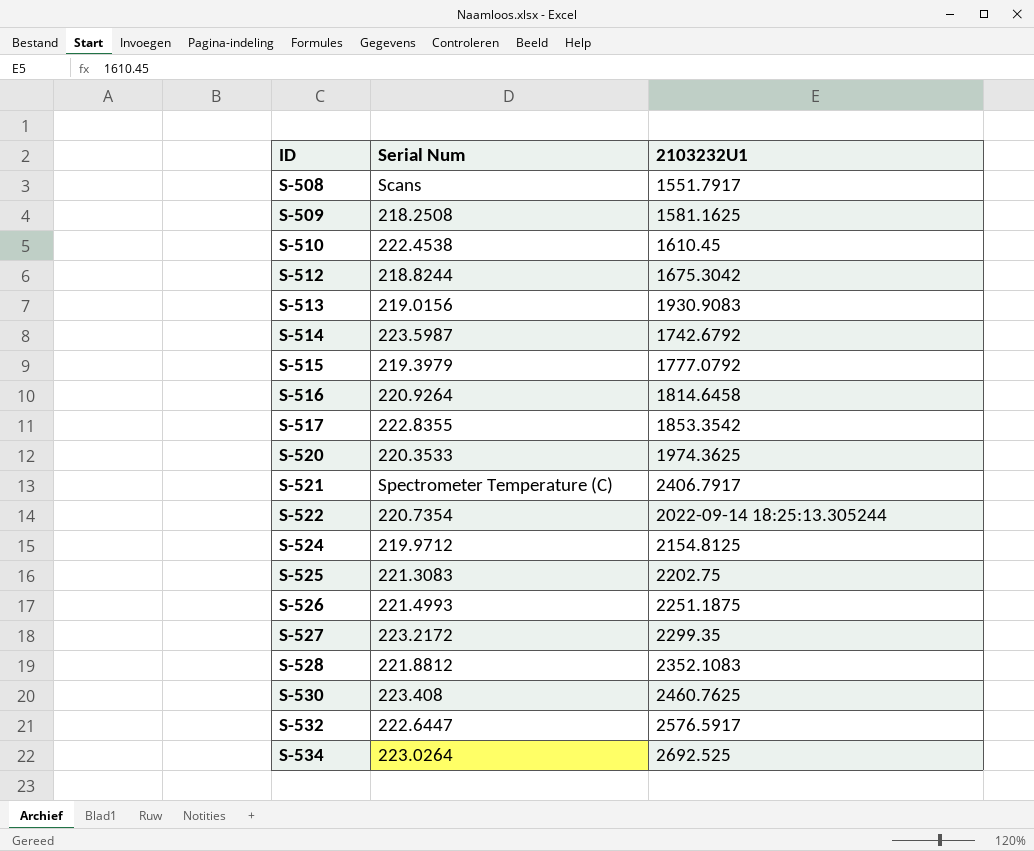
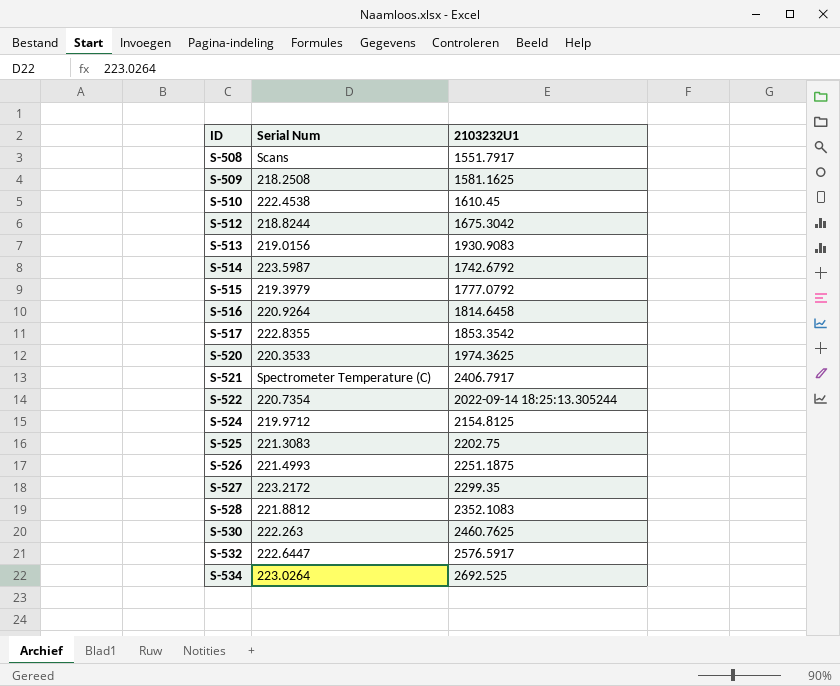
S-530 | Serial Num: 223.408 -> 222.263

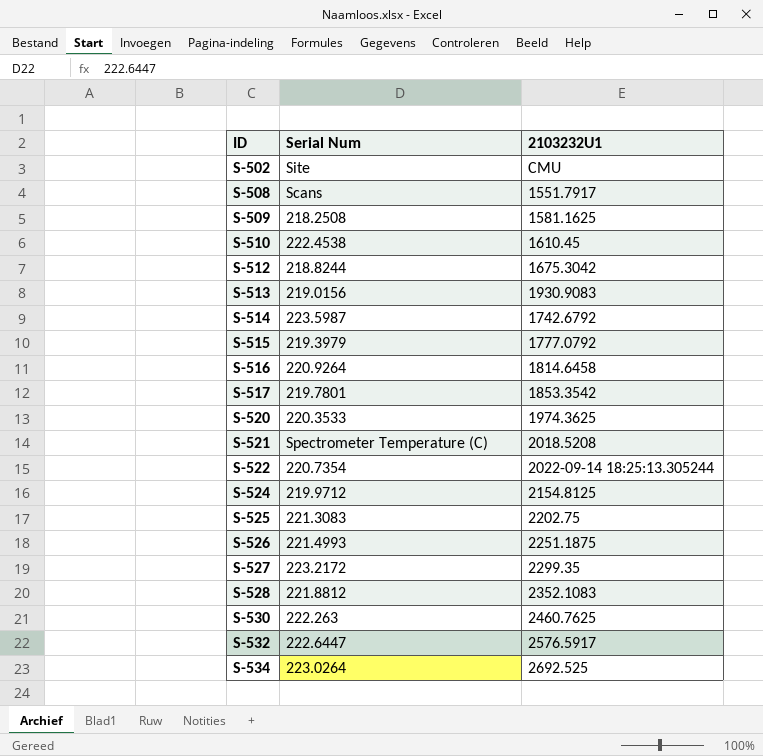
row S-502: none -> Site | CMU
S-517 | Serial Num: 222.8355 -> 219.7801
S-521 | 2103232U1: 2406.7917 -> 2018.5208

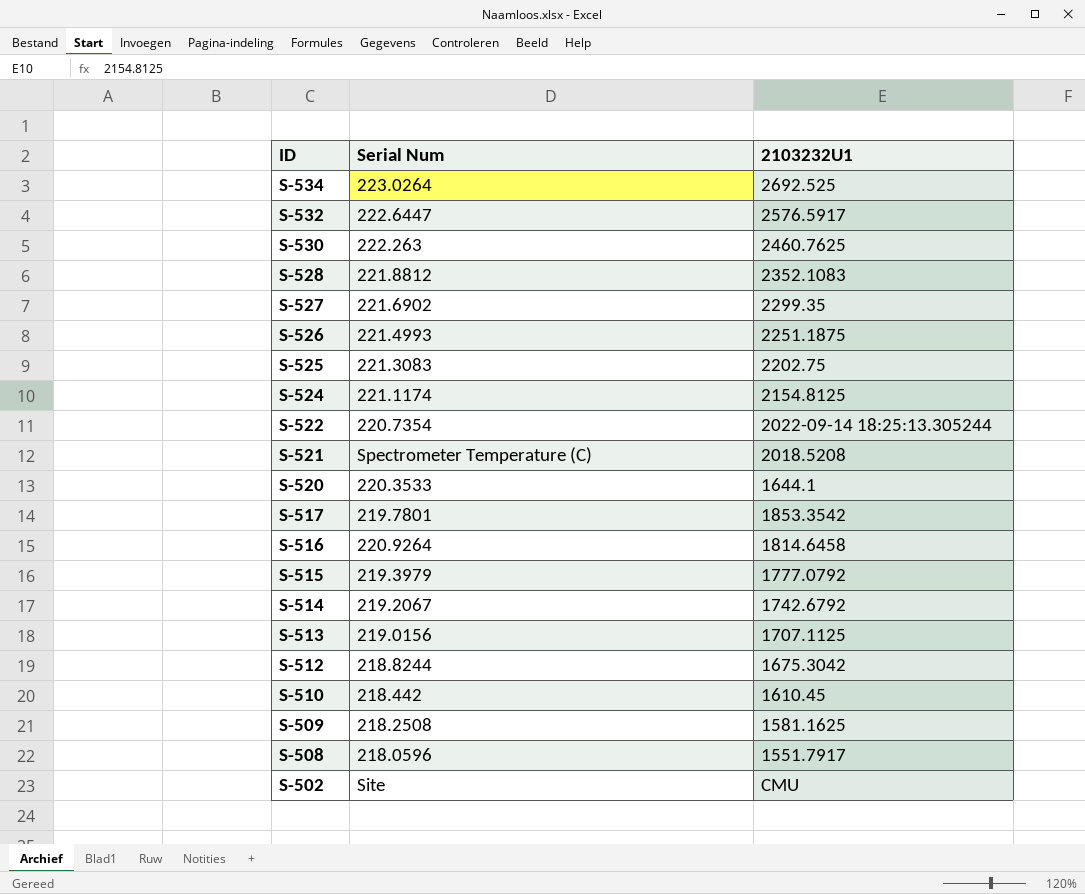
row order: ID ascending -> ID descending
S-527 | Serial Num: 223.2172 -> 221.6902
S-524 | Serial Num: 219.9712 -> 221.1174
S-520 | 2103232U1: 1974.3625 -> 1644.1
S-514 | Serial Num: 223.5987 -> 219.2067
S-513 | 2103232U1: 1930.9083 -> 1707.1125
S-510 | Serial Num: 222.4538 -> 218.442
S-508 | Serial Num: Scans -> 218.0596

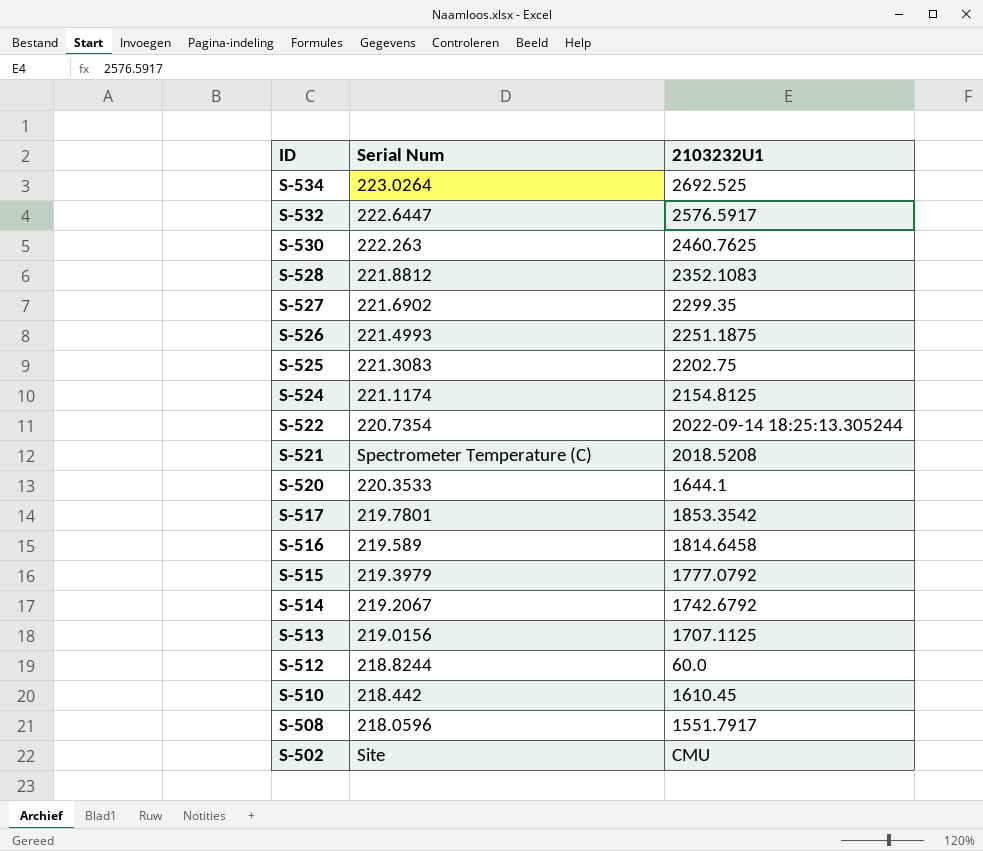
row S-509: 218.2508 | 1581.1625 -> none
S-516 | Serial Num: 220.9264 -> 219.589
S-512 | 2103232U1: 1675.3042 -> 60.0

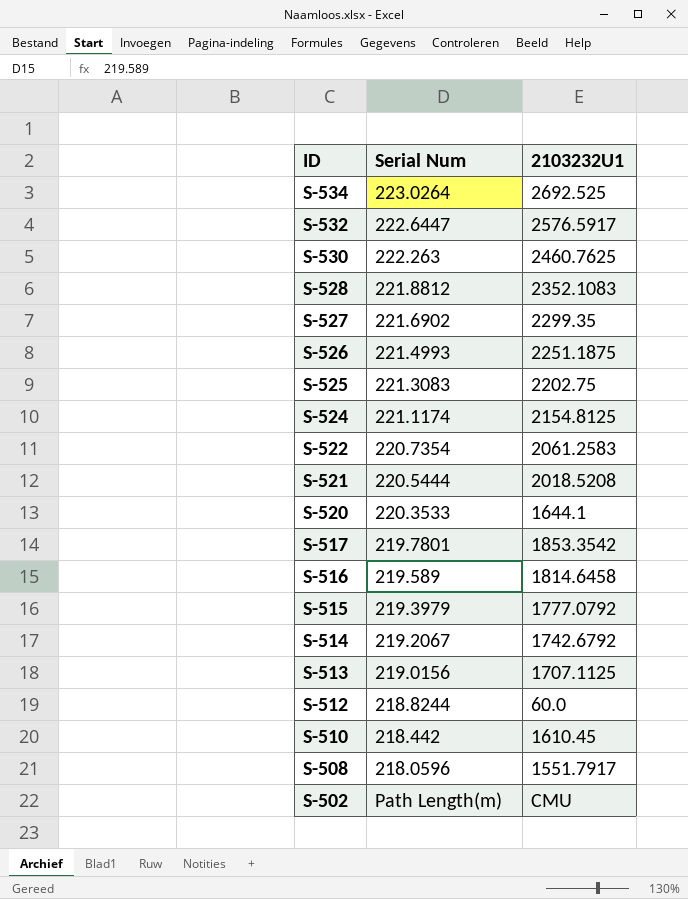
S-522 | 2103232U1: 2022-09-14 18:25:13.305244 -> 2061.2583
S-521 | Serial Num: Spectrometer Temperature (C) -> 220.5444
S-502 | Serial Num: Site -> Path Length(m)

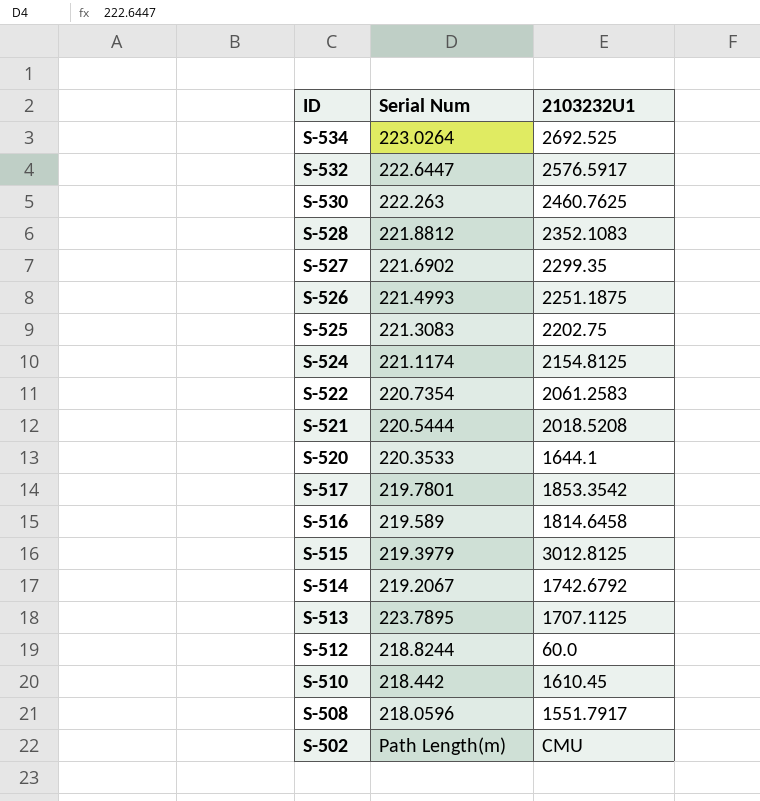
S-515 | 2103232U1: 1777.0792 -> 3012.8125
S-513 | Serial Num: 219.0156 -> 223.7895

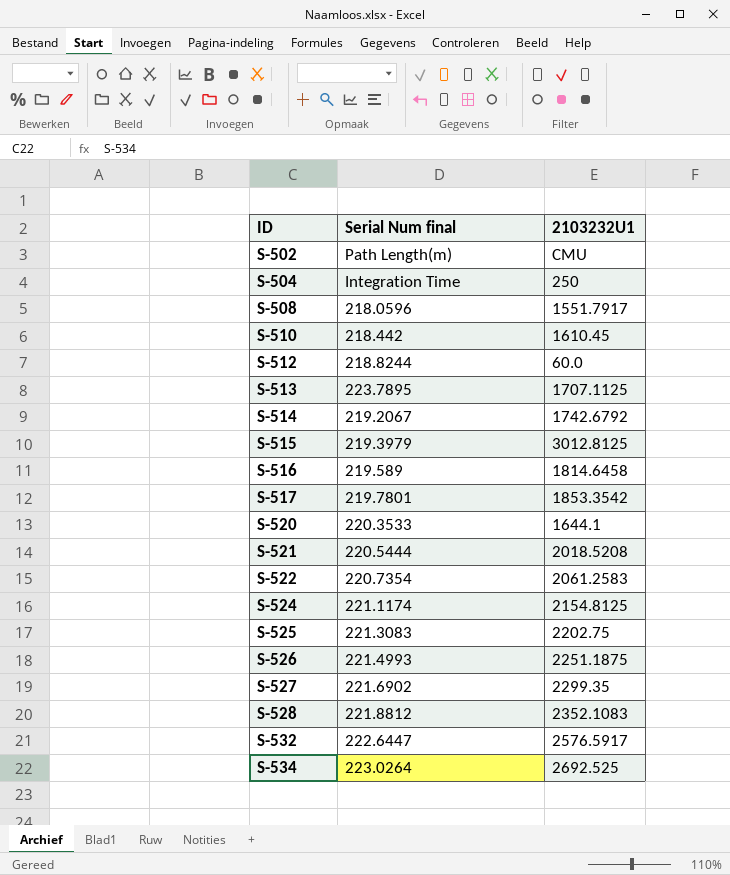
row order: ID descending -> ID ascending
column name: Serial Num -> Serial Num final
row S-530: 222.263 | 2460.7625 -> none
row S-504: none -> Integration Time | 250

